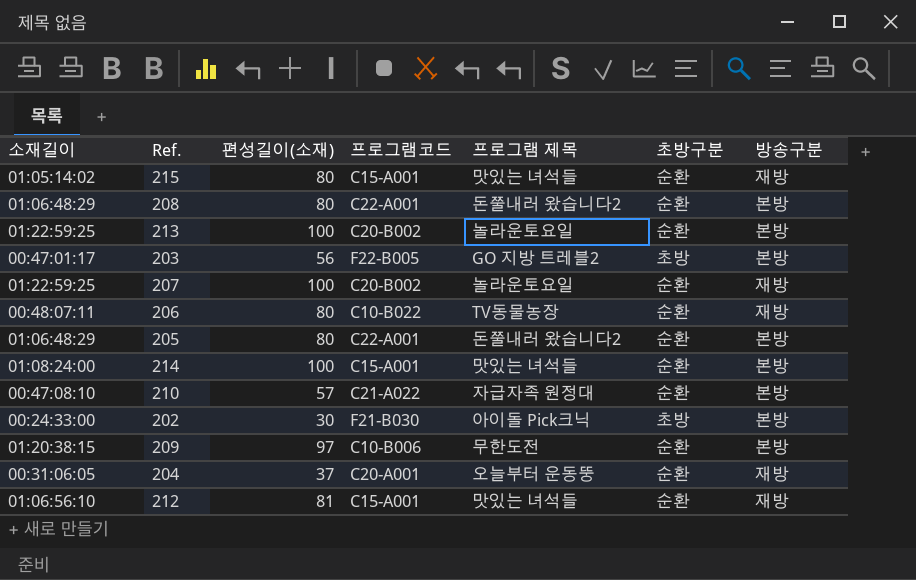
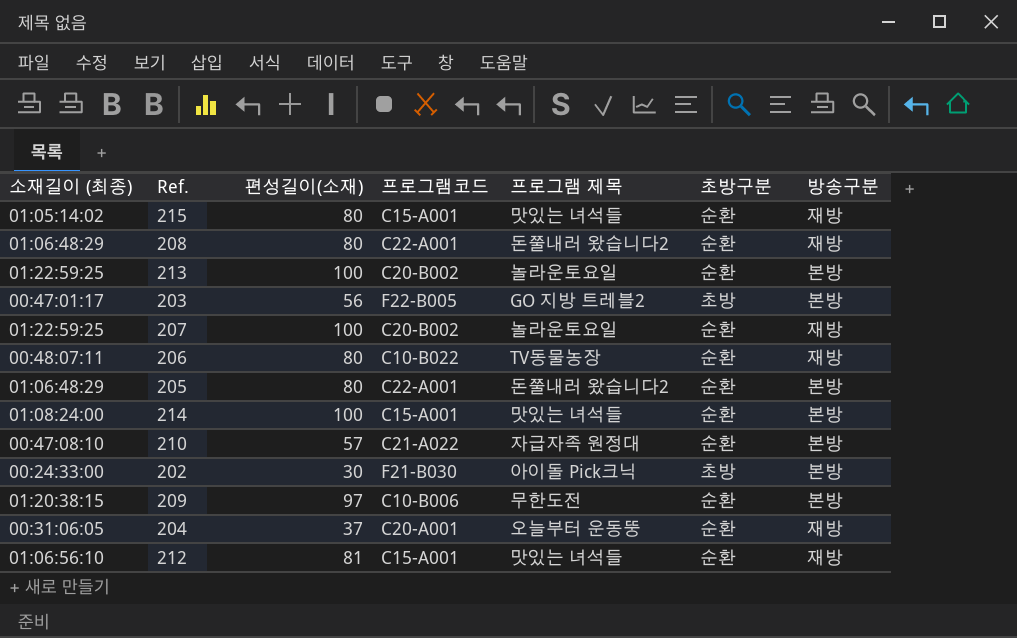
column name: 소재길이 -> 소재길이 (최종)
208 | 방송구분: 본방 -> 재방

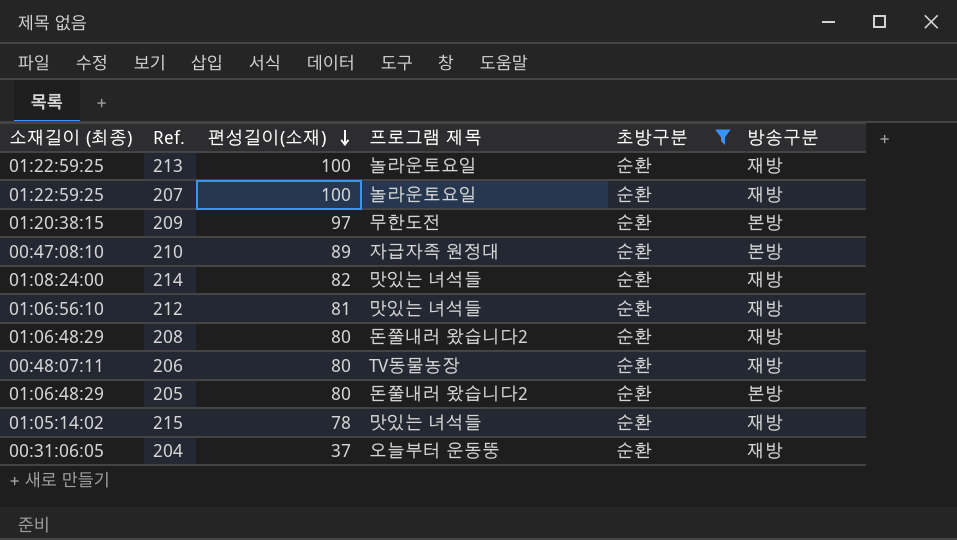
filter: none -> 초방구분 = 순환
row order: none -> 편성길이(소재) descending
column 프로그램코드 | position: 4 -> none
213 | 방송구분: 본방 -> 재방
210 | 편성길이(소재): 57 -> 89
214 | 편성길이(소재): 100 -> 82
214 | 방송구분: 본방 -> 재방
215 | 편성길이(소재): 80 -> 78

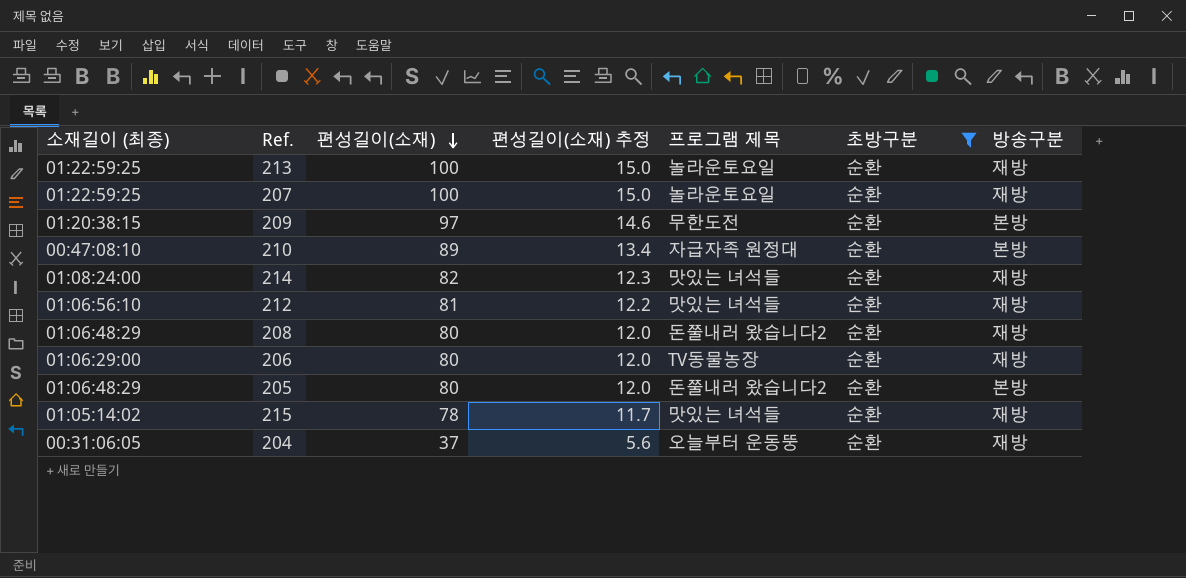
column 편성길이(소재) 추정 | formula: none -> [편성길이(소재)] * 0.15
206 | 소재길이 (최종): 00:48:07:11 -> 01:06:29:00

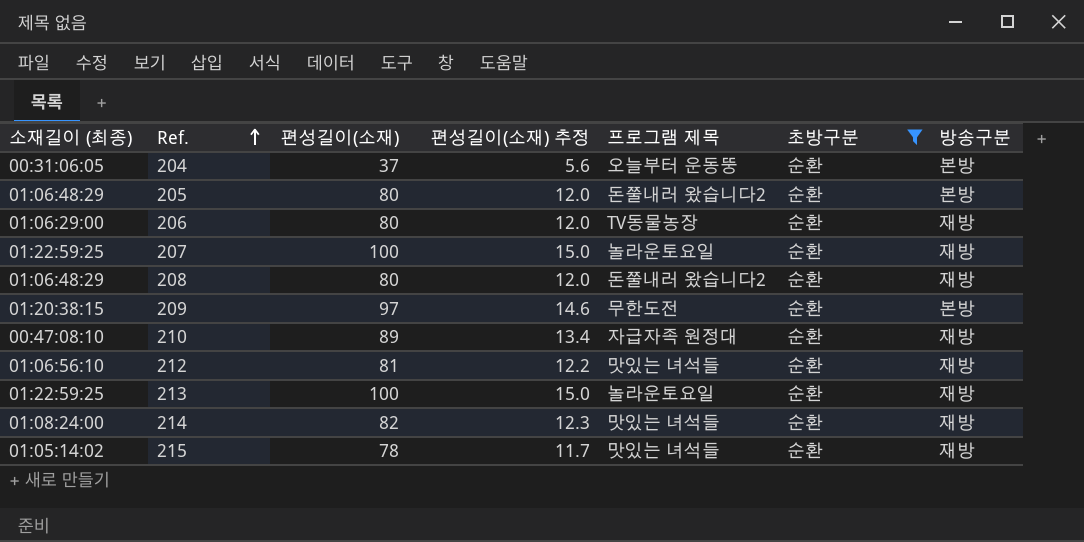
row order: 편성길이(소재) descending -> Ref. ascending
204 | 방송구분: 재방 -> 본방
210 | 방송구분: 본방 -> 재방

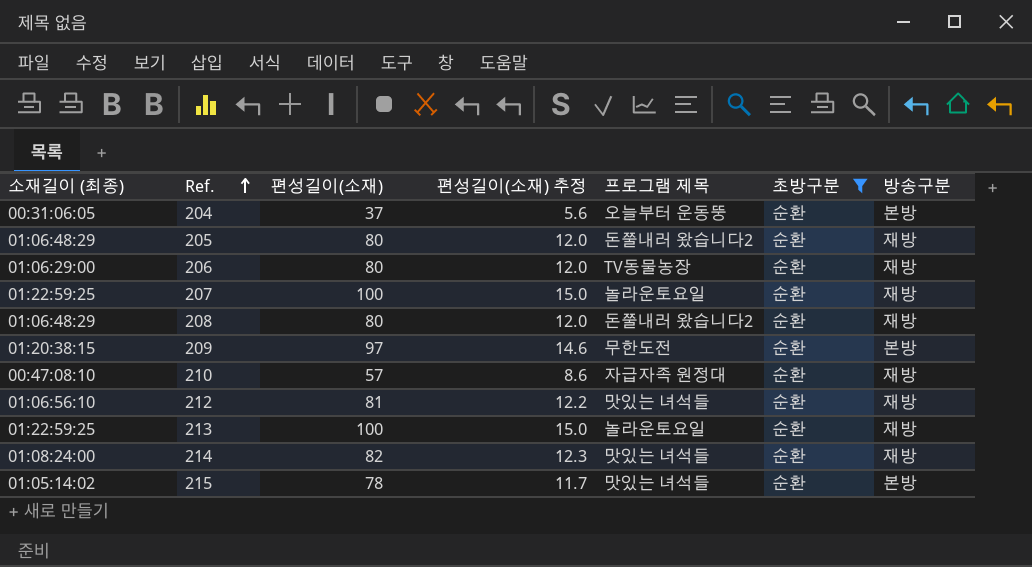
205 | 방송구분: 본방 -> 재방
210 | 편성길이(소재): 89 -> 57
210 | 편성길이(소재) 추정: 13.4 -> 8.6
215 | 방송구분: 재방 -> 본방

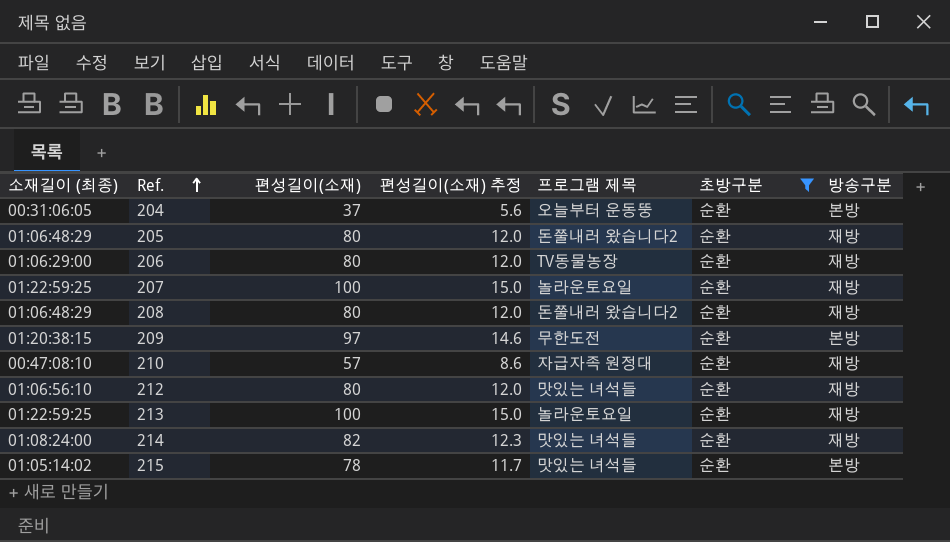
212 | 편성길이(소재): 81 -> 80
212 | 편성길이(소재) 추정: 12.2 -> 12.0

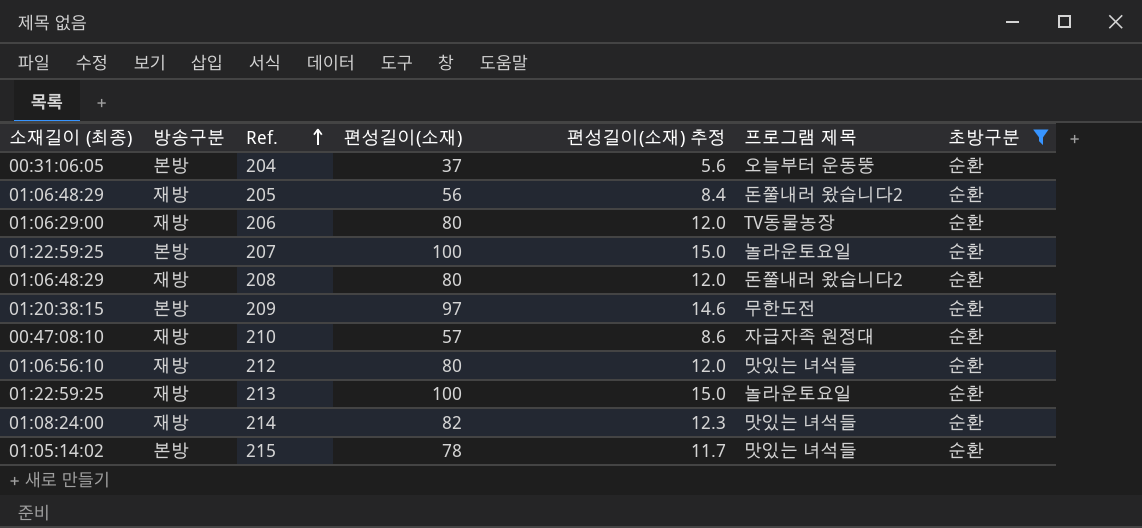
column 방송구분 | position: 7 -> 2
205 | 편성길이(소재): 80 -> 56
205 | 편성길이(소재) 추정: 12.0 -> 8.4
207 | 방송구분: 재방 -> 본방

